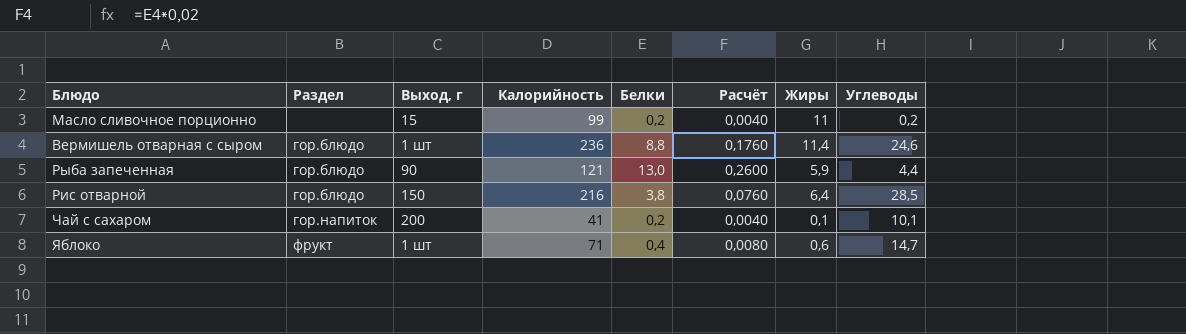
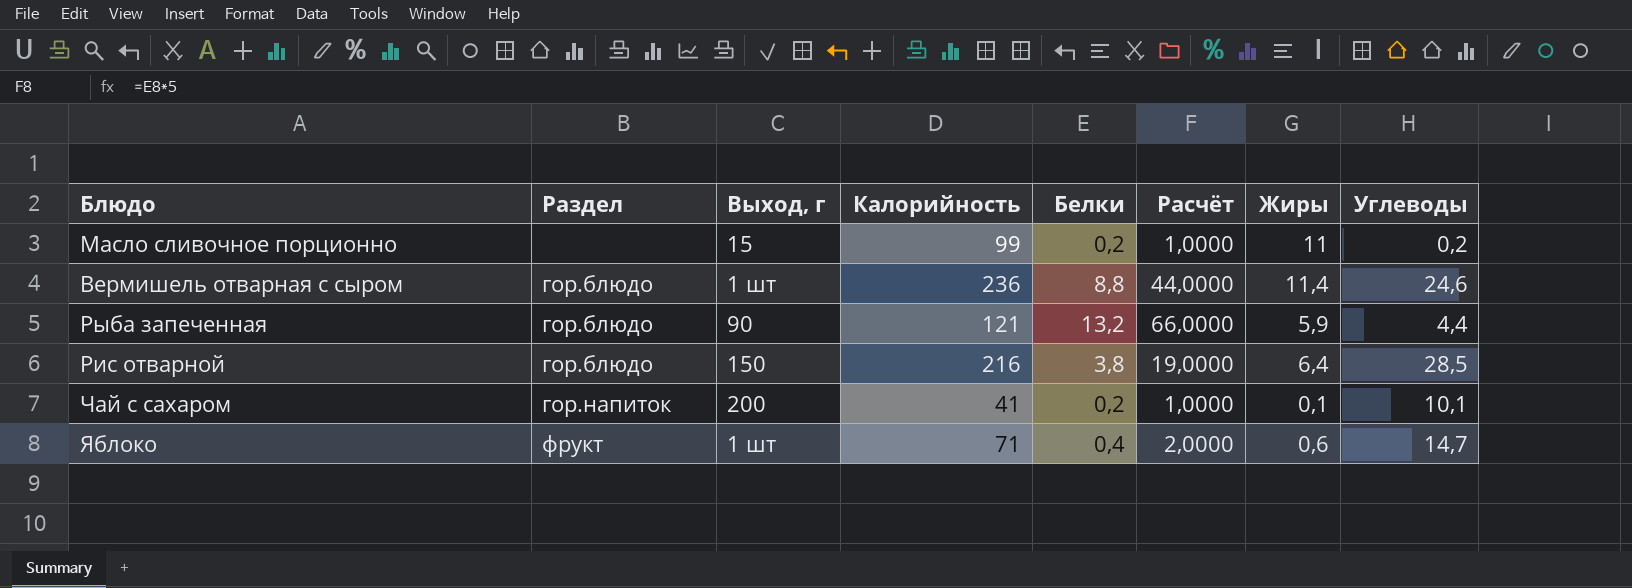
column Расчёт | formula: [Белки] * 0,02 -> [Белки] * 5
Рыба запеченная | Белки: 13,0 -> 13,2

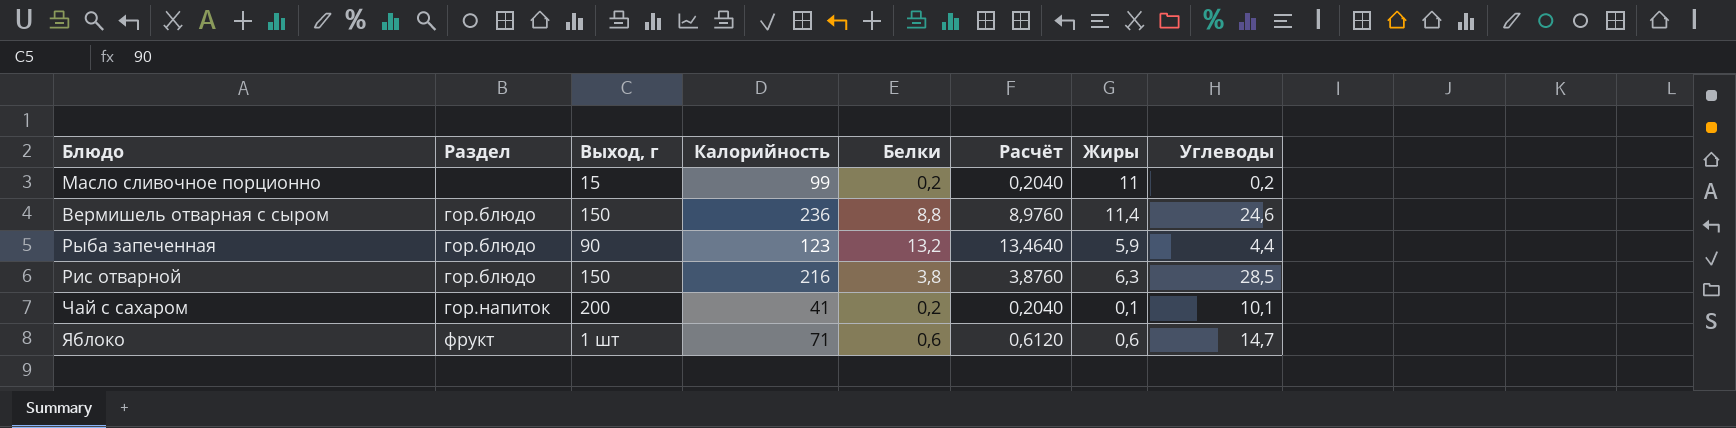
column Расчёт | formula: [Белки] * 5 -> [Белки] * 1,02
Вермишель отварная с сыром | Выход, г: 1 шт -> 150
Рыба запеченная | Калорийность: 121 -> 123
Рис отварной | Жиры: 6,4 -> 6,3
Яблоко | Белки: 0,4 -> 0,6

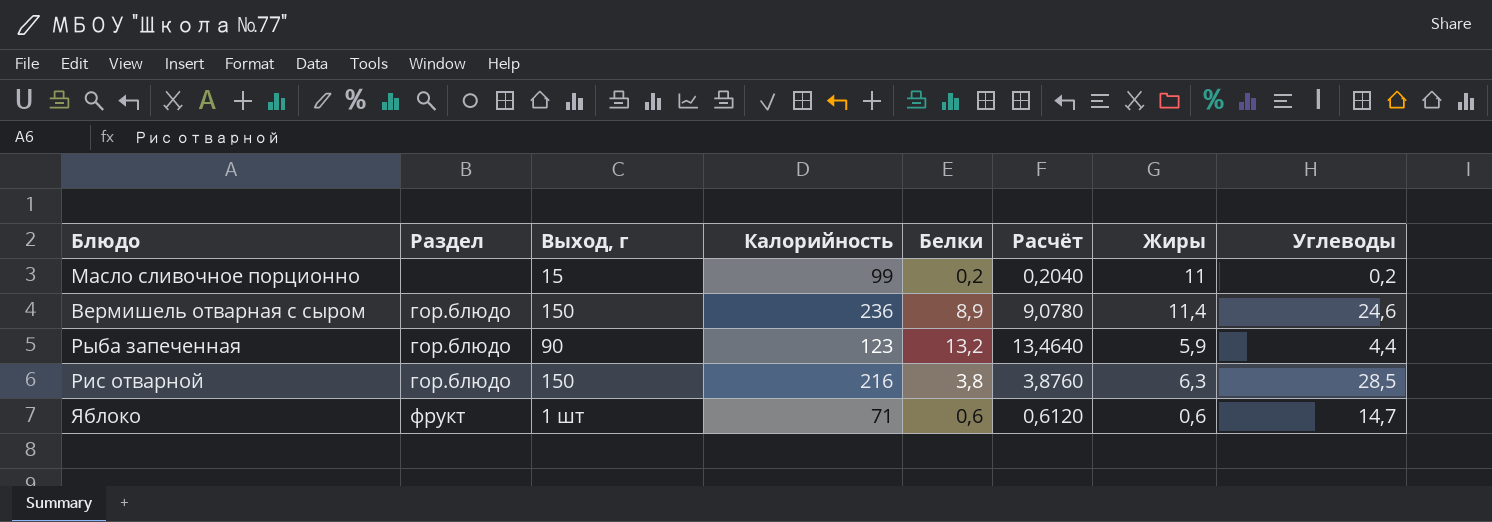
row Чай с сахаром: гор.напиток | 200 | 41 | 0,2 | 0,2040 | 0,1 | 10,1 -> none
Вермишель отварная с сыром | Белки: 8,8 -> 8,9
Вермишель отварная с сыром | Расчёт: 8,9760 -> 9,0780

